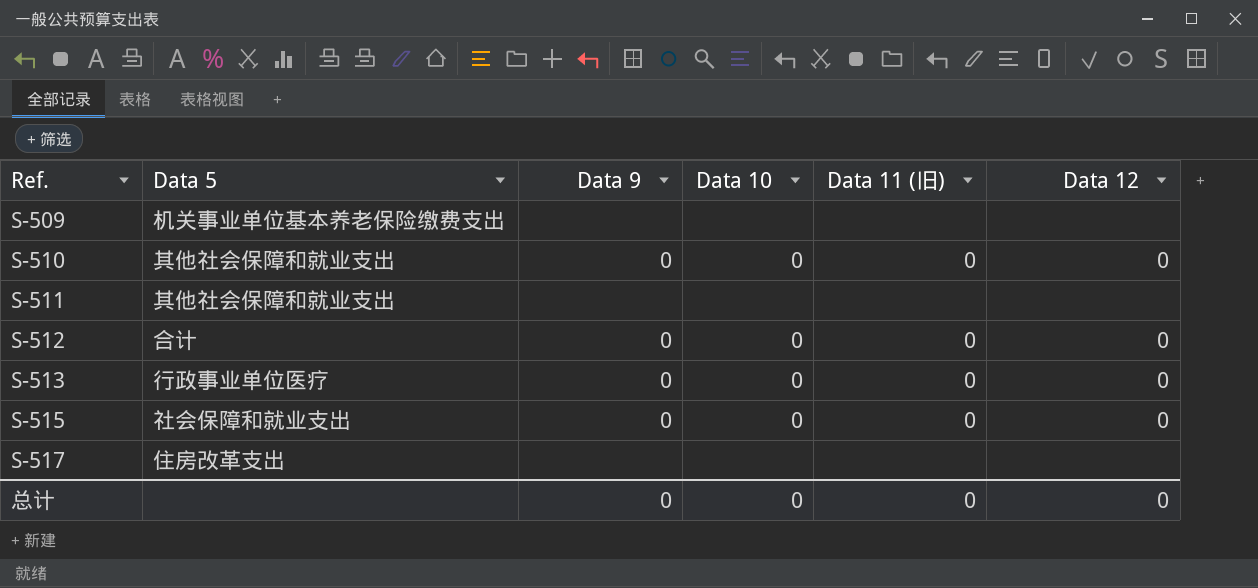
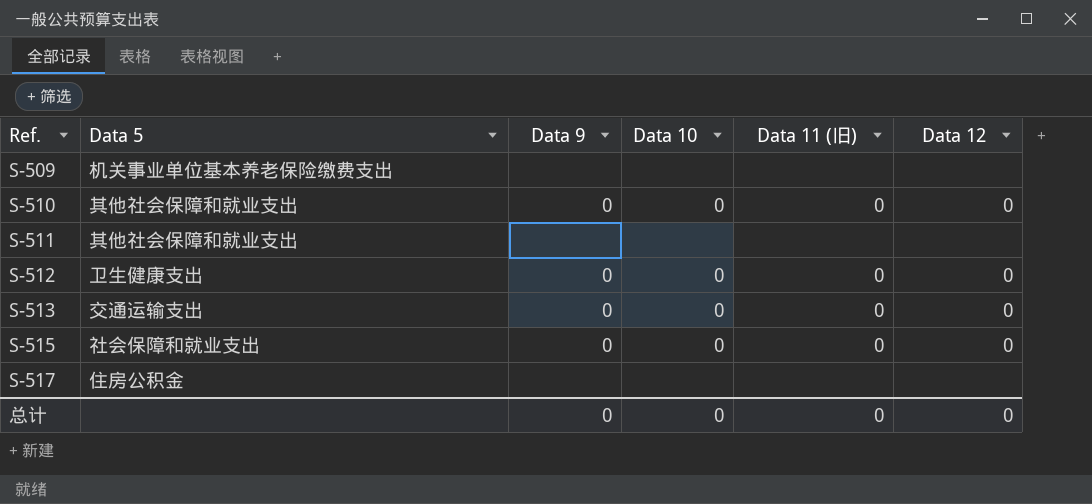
S-512 | Data 5: 合计 -> 卫生健康支出
S-513 | Data 5: 行政事业单位医疗 -> 交通运输支出
S-517 | Data 5: 住房改革支出 -> 住房公积金

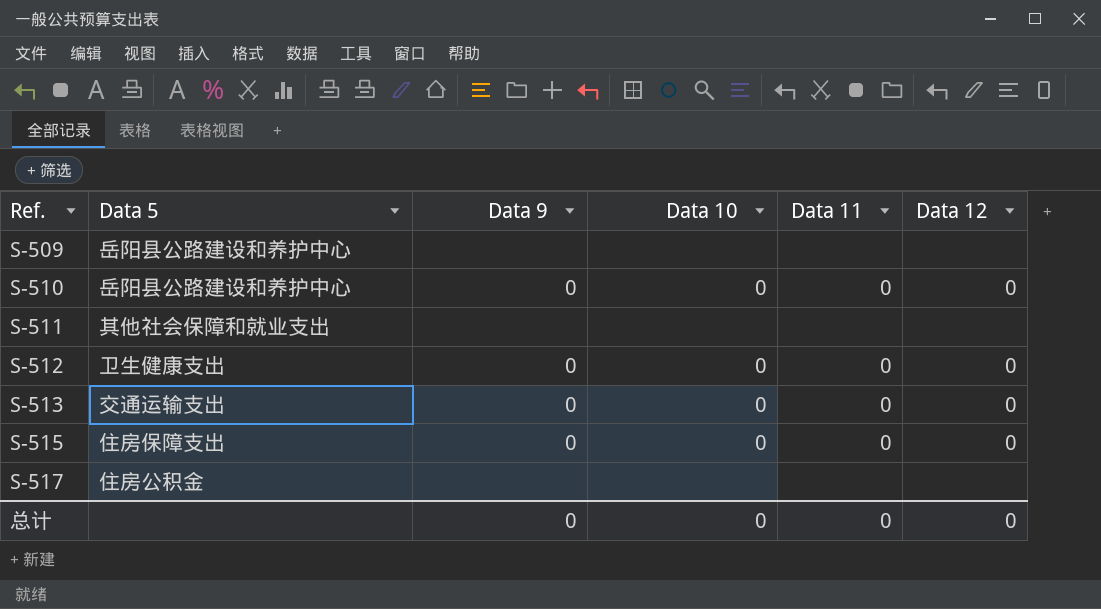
column name: Data 11 (旧) -> Data 11
S-509 | Data 5: 机关事业单位基本养老保险缴费支出 -> 岳阳县公路建设和养护中心
S-510 | Data 5: 其他社会保障和就业支出 -> 岳阳县公路建设和养护中心
S-515 | Data 5: 社会保障和就业支出 -> 住房保障支出

